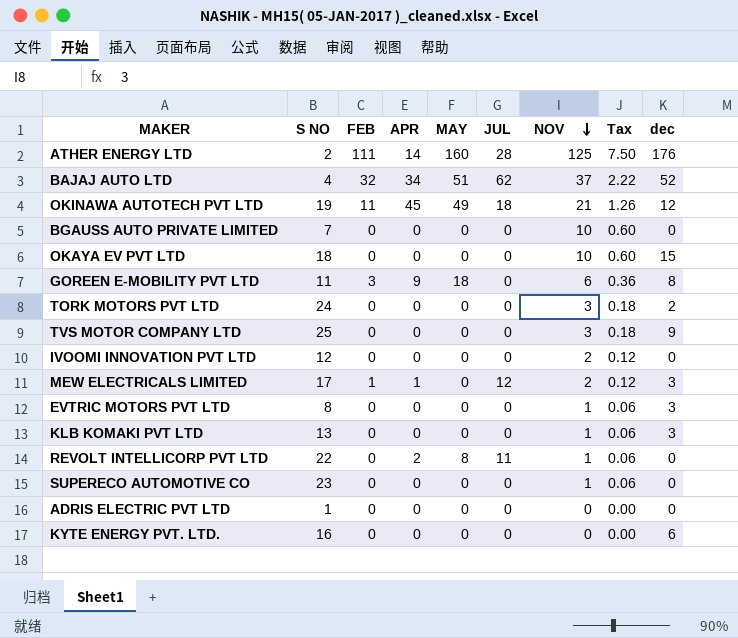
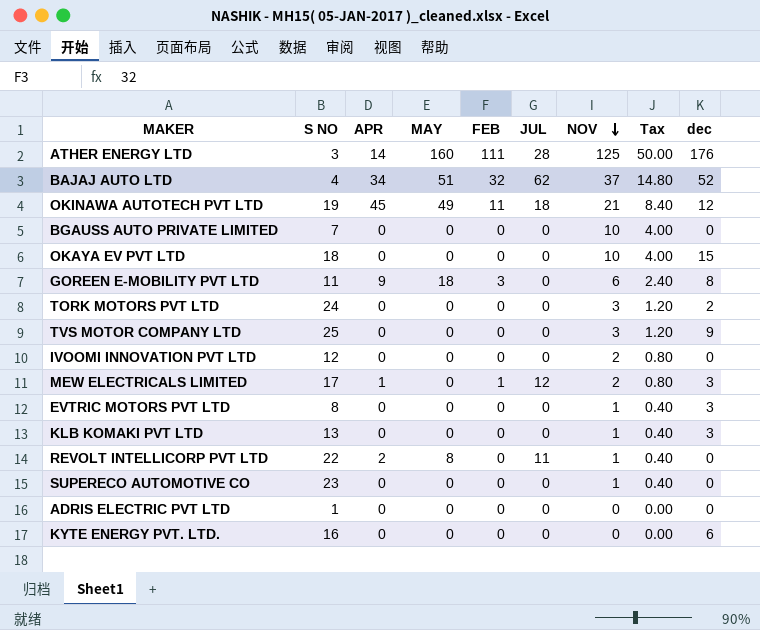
column FEB | position: 3 -> 5
column Tax | formula: [NOV] * 0.06 -> [NOV] * 0.4
ATHER ENERGY LTD | S NO: 2 -> 3

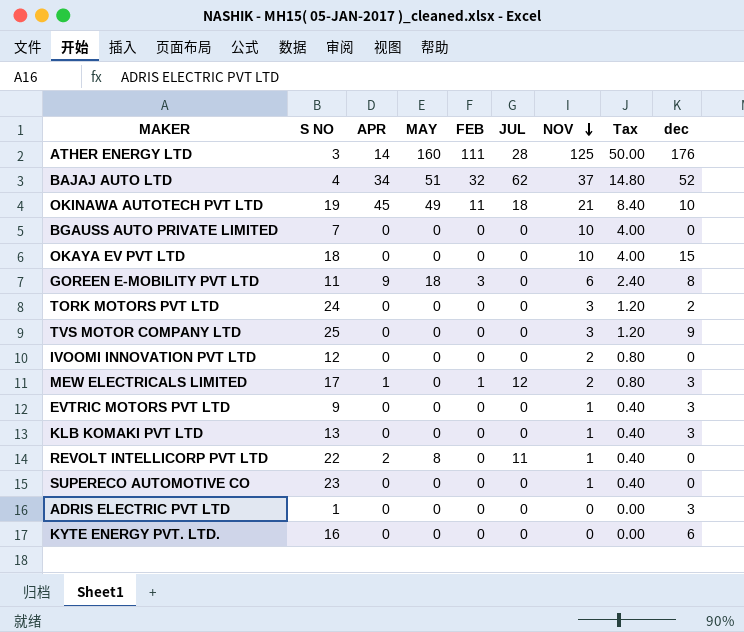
OKINAWA AUTOTECH PVT LTD | dec: 12 -> 10
EVTRIC MOTORS PVT LTD | S NO: 8 -> 9
ADRIS ELECTRIC PVT LTD | dec: 0 -> 3

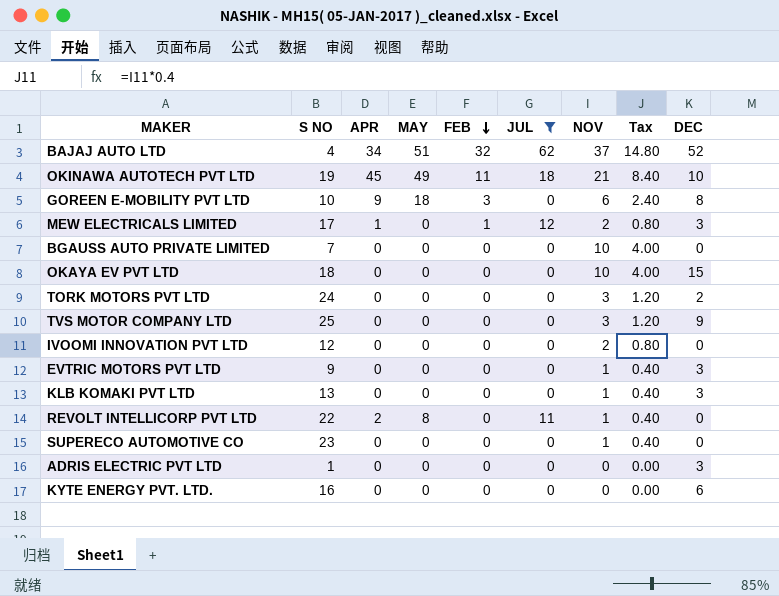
filter: none -> JUL != 28
row order: NOV descending -> FEB descending
column name: dec -> DEC
GOREEN E-MOBILITY PVT LTD | S NO: 11 -> 10

